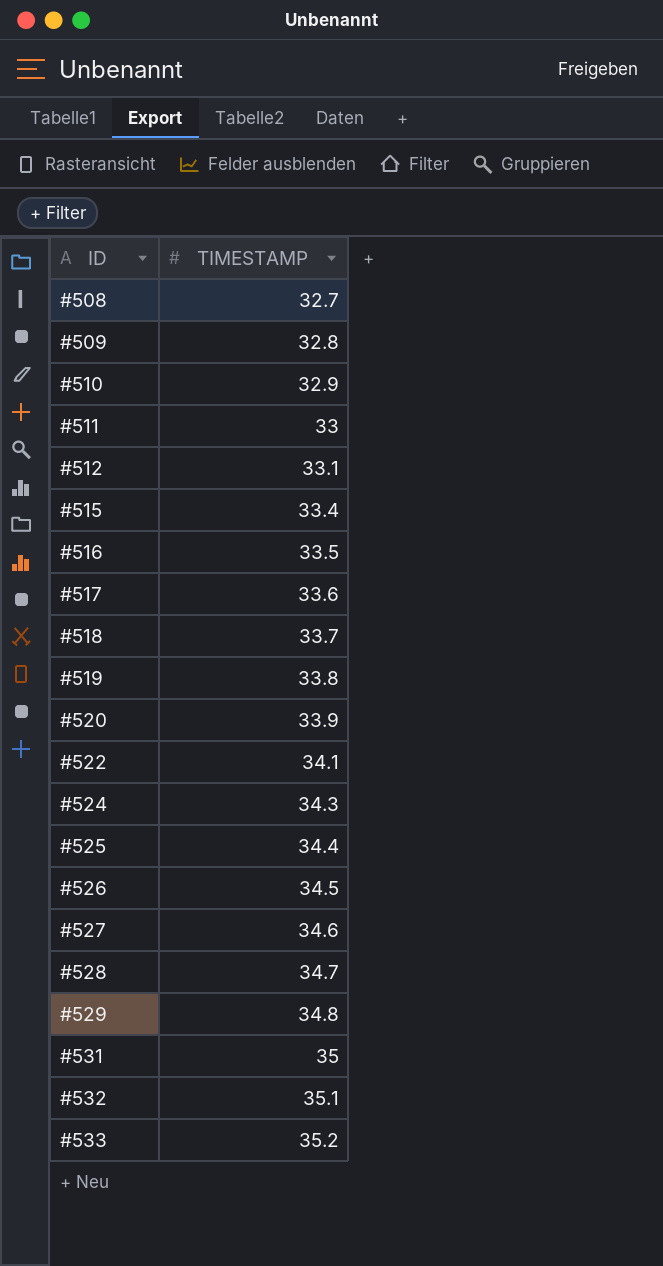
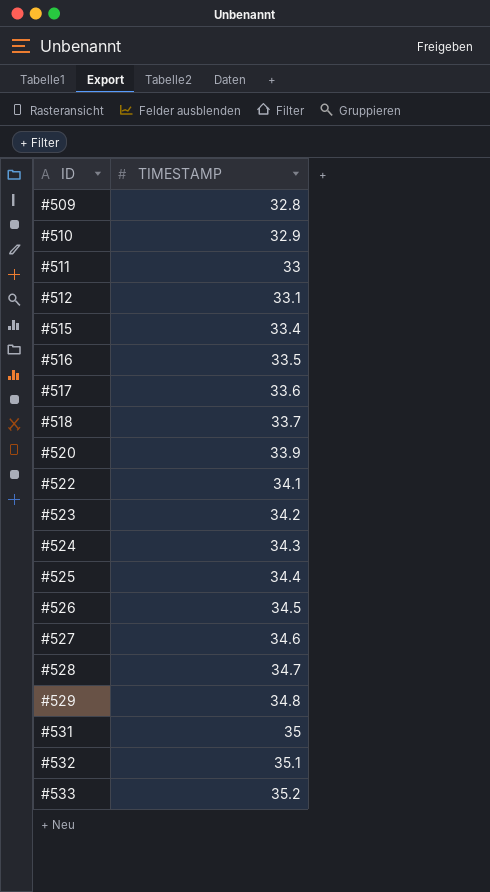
row #508: 32.7 -> none
row #519: 33.8 -> none
row #523: none -> 34.2

